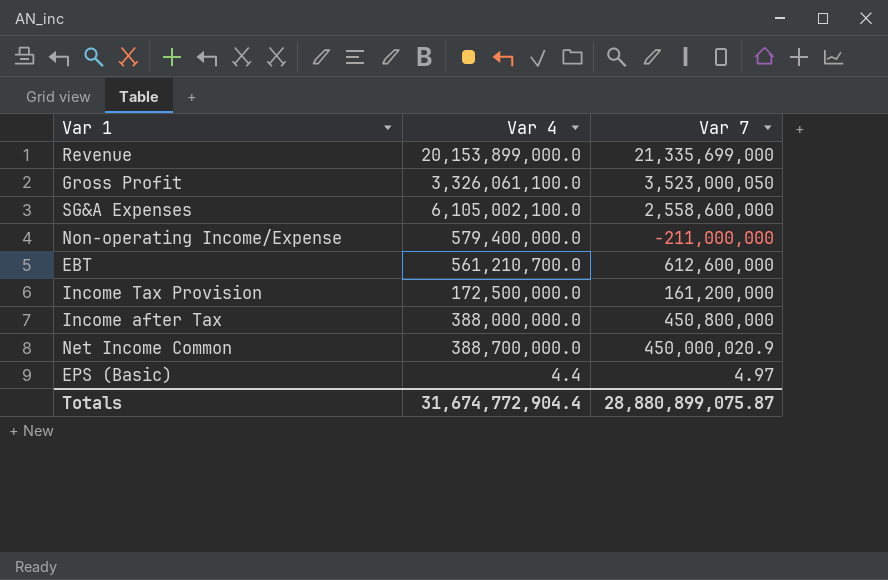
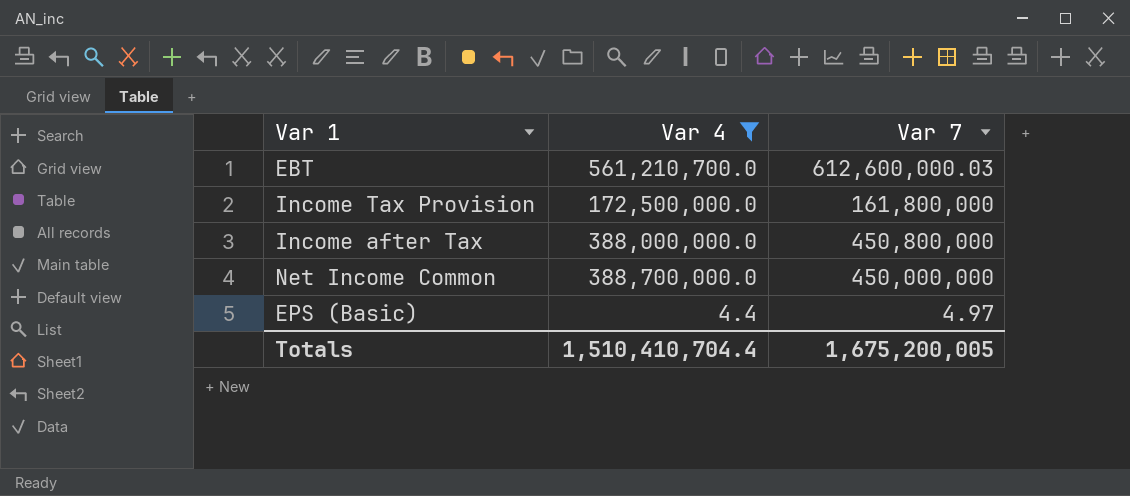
filter: none -> Var 4 <= 561,210,700.0
EBT | Var 7: 612,600,000 -> 612,600,000.03
Income Tax Provision | Var 7: 161,200,000 -> 161,800,000
Net Income Common | Var 7: 450,000,020.9 -> 450,000,000
Totals | Var 4: 31,674,772,904.4 -> 1,510,410,704.4
Totals | Var 7: 28,880,899,075.87 -> 1,675,200,005

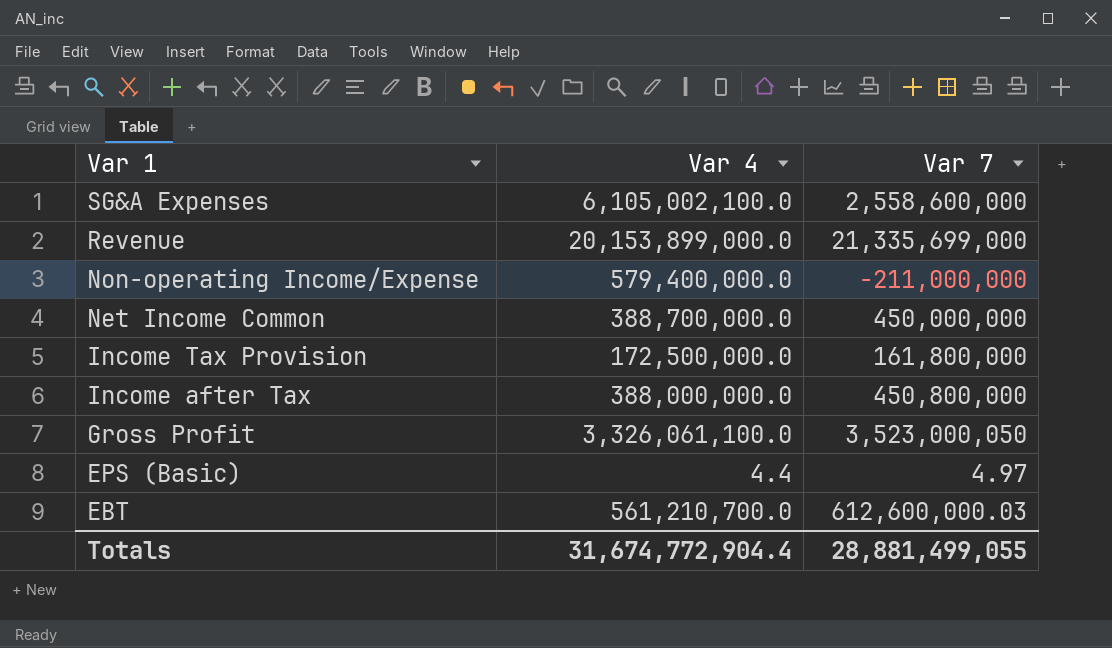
filter: Var 4 <= 561,210,700.0 -> none
row order: none -> Var 1 descending
Totals | Var 4: 1,510,410,704.4 -> 31,674,772,904.4
Totals | Var 7: 1,675,200,005 -> 28,881,499,055

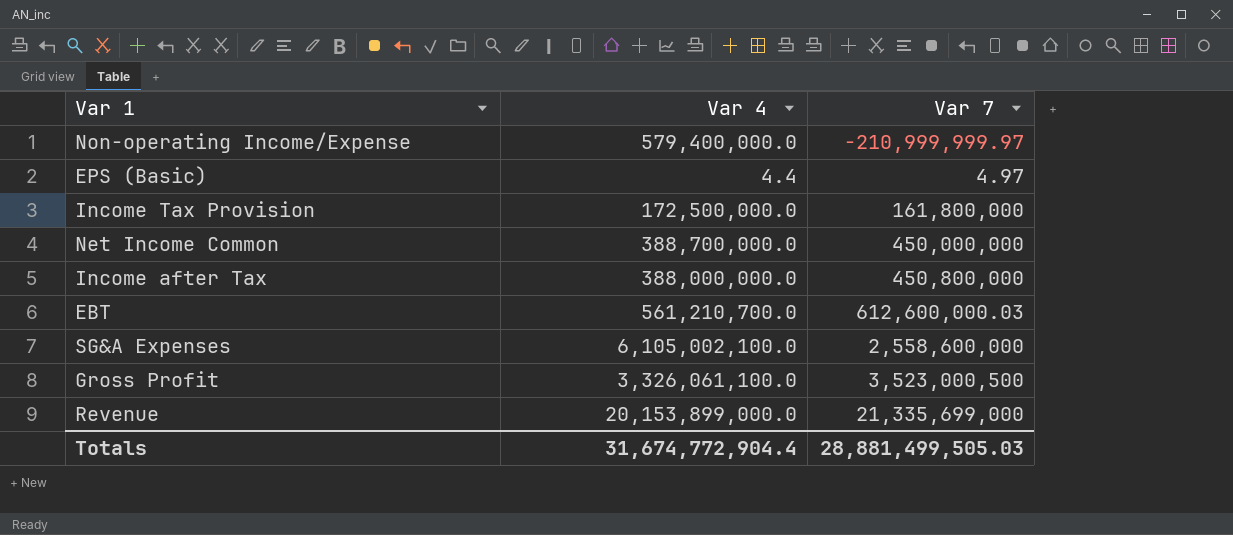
row order: Var 1 descending -> Var 7 ascending
Non-operating Income/Expense | Var 7: -211,000,000 -> -210,999,999.97
Gross Profit | Var 7: 3,523,000,050 -> 3,523,000,500
Totals | Var 7: 28,881,499,055 -> 28,881,499,505.03

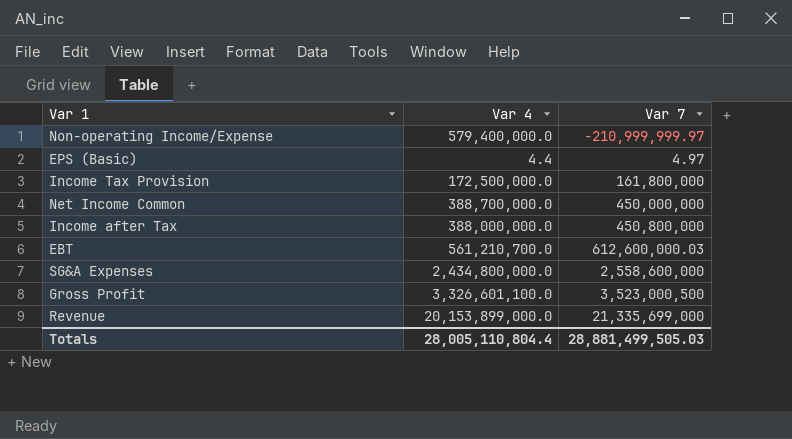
SG&A Expenses | Var 4: 6,105,002,100.0 -> 2,434,800,000.0
Gross Profit | Var 4: 3,326,061,100.0 -> 3,326,601,100.0
Totals | Var 4: 31,674,772,904.4 -> 28,005,110,804.4

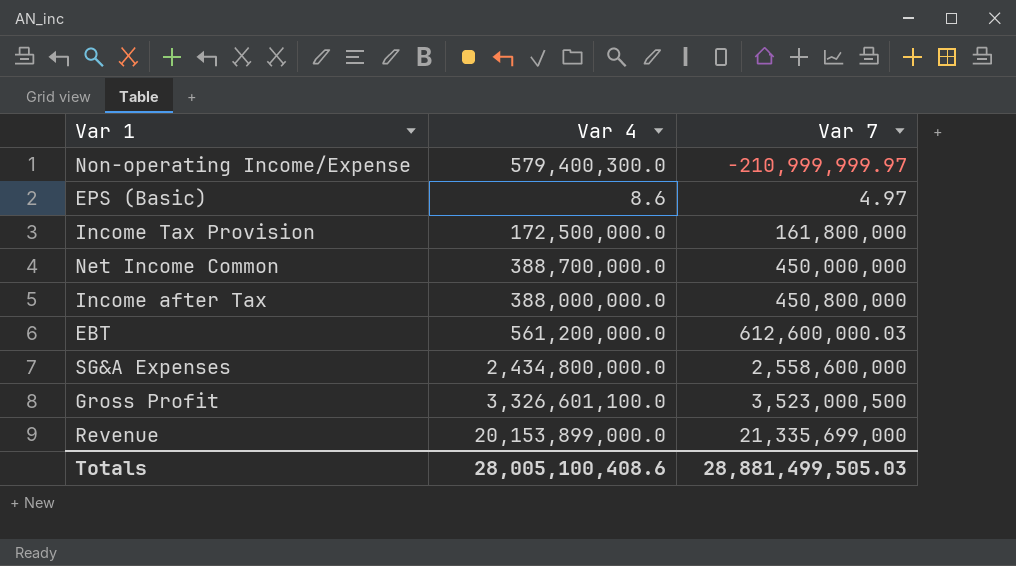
Non-operating Income/Expense | Var 4: 579,400,000.0 -> 579,400,300.0
EPS (Basic) | Var 4: 4.4 -> 8.6
EBT | Var 4: 561,210,700.0 -> 561,200,000.0
Totals | Var 4: 28,005,110,804.4 -> 28,005,100,408.6

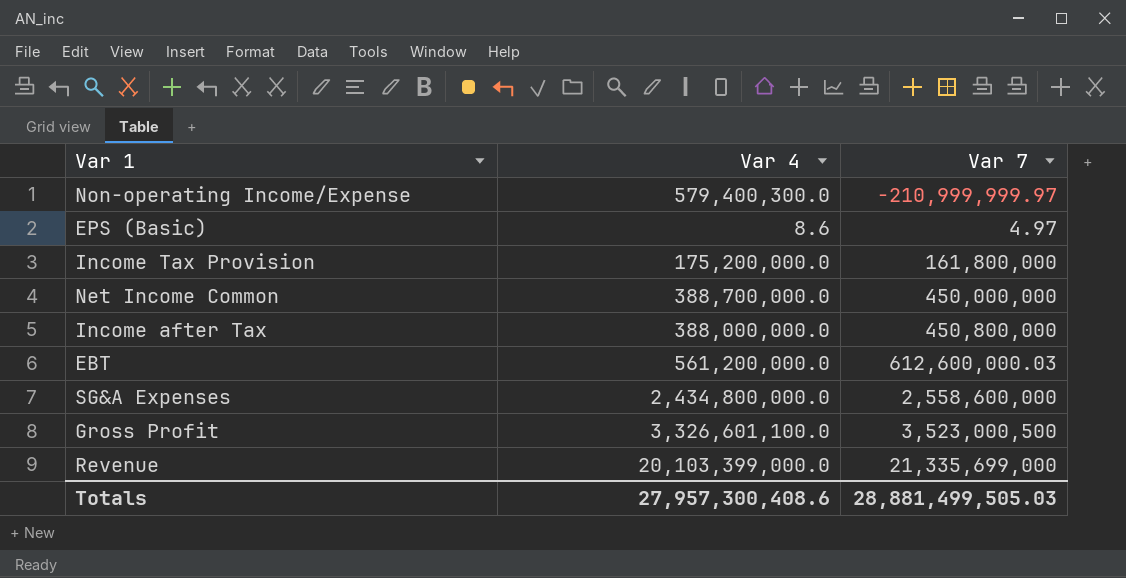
Income Tax Provision | Var 4: 172,500,000.0 -> 175,200,000.0
Revenue | Var 4: 20,153,899,000.0 -> 20,103,399,000.0
Totals | Var 4: 28,005,100,408.6 -> 27,957,300,408.6

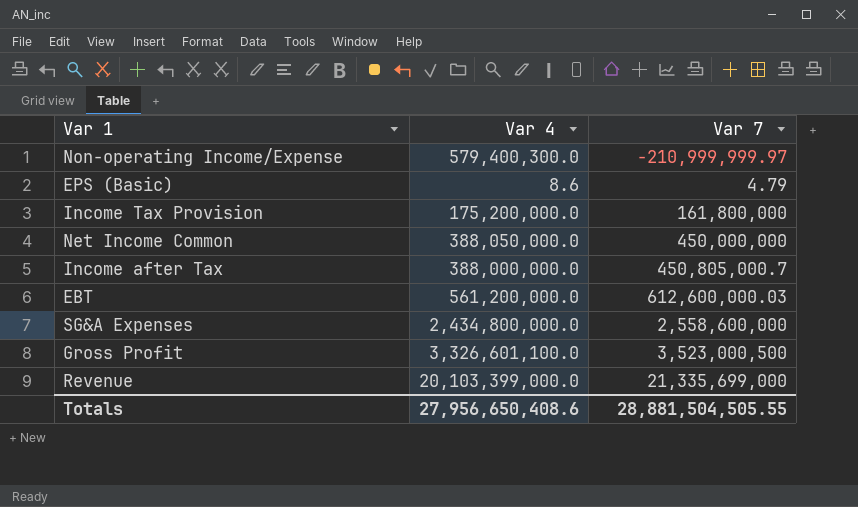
EPS (Basic) | Var 7: 4.97 -> 4.79
Net Income Common | Var 4: 388,700,000.0 -> 388,050,000.0
Income after Tax | Var 7: 450,800,000 -> 450,805,000.7
Totals | Var 4: 27,957,300,408.6 -> 27,956,650,408.6
Totals | Var 7: 28,881,499,505.03 -> 28,881,504,505.55

